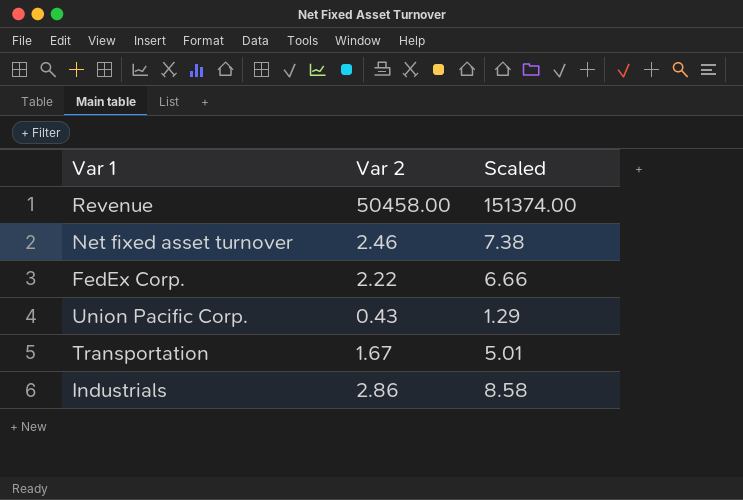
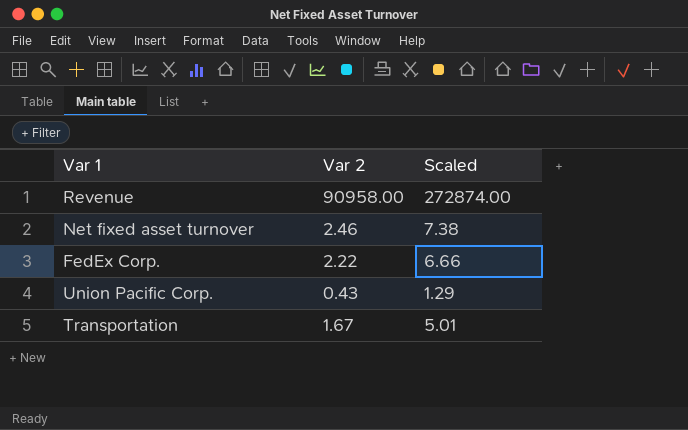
row Industrials: 2.86 | 8.58 -> none
Revenue | Var 2: 50458.00 -> 90958.00
Revenue | Scaled: 151374.00 -> 272874.00

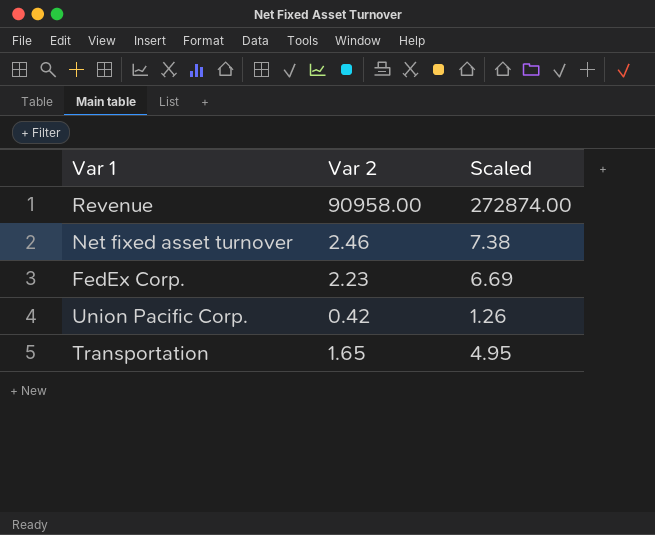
FedEx Corp. | Var 2: 2.22 -> 2.23
FedEx Corp. | Scaled: 6.66 -> 6.69
Union Pacific Corp. | Var 2: 0.43 -> 0.42
Union Pacific Corp. | Scaled: 1.29 -> 1.26
Transportation | Var 2: 1.67 -> 1.65
Transportation | Scaled: 5.01 -> 4.95

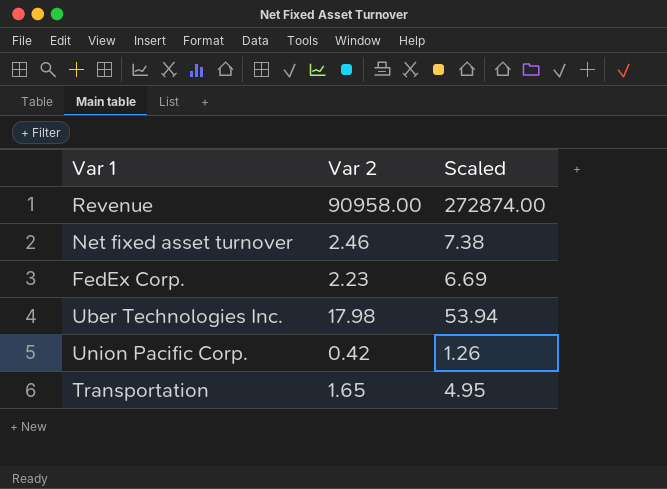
row Uber Technologies Inc.: none -> 17.98 | 53.94

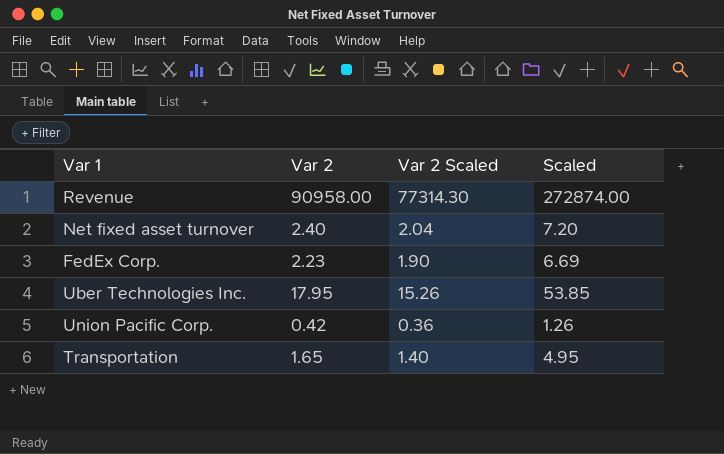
column Var 2 Scaled | formula: none -> [Var 2] * 0.85
Net fixed asset turnover | Var 2: 2.46 -> 2.40
Net fixed asset turnover | Scaled: 7.38 -> 7.20
Uber Technologies Inc. | Var 2: 17.98 -> 17.95
Uber Technologies Inc. | Scaled: 53.94 -> 53.85

